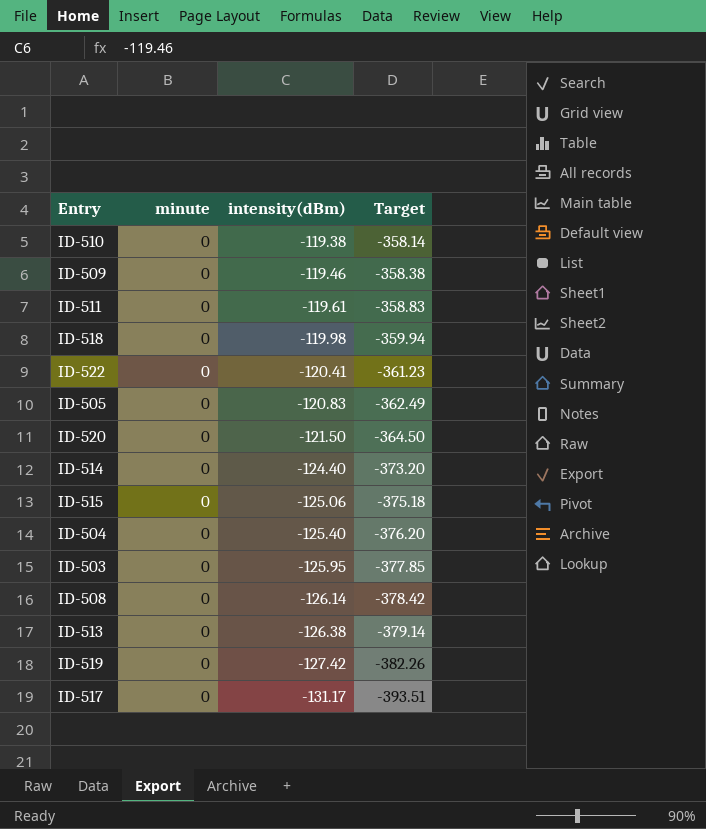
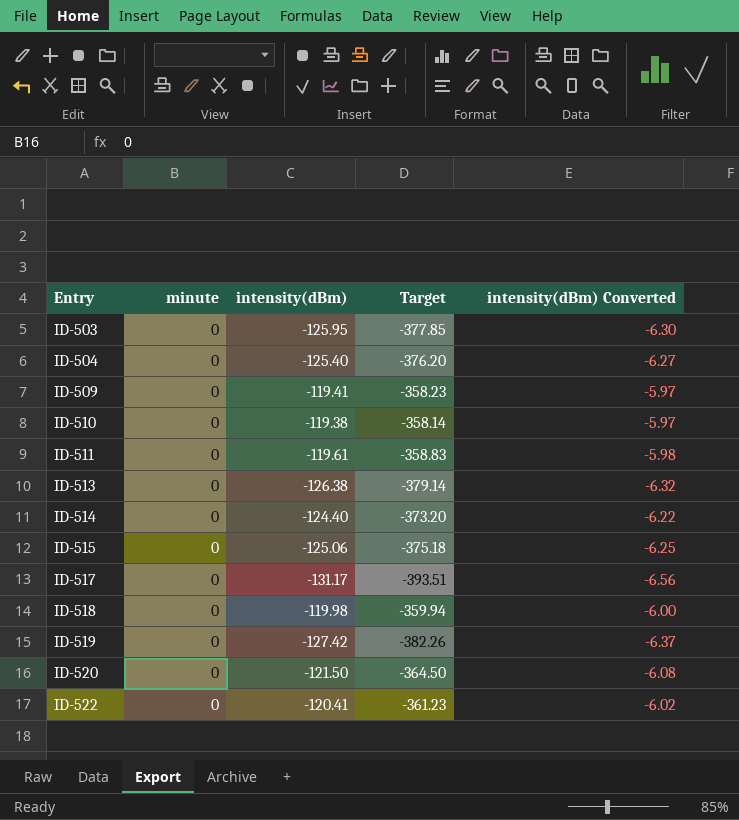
row order: intensity(dBm) descending -> Entry ascending
column intensity(dBm) Converted | formula: none -> [intensity(dBm)] * 0.05
row ID-505: 0 | -120.83 | -362.49 -> none
row ID-508: 0 | -126.14 | -378.42 -> none
ID-509 | intensity(dBm): -119.46 -> -119.41
ID-509 | Target: -358.38 -> -358.23

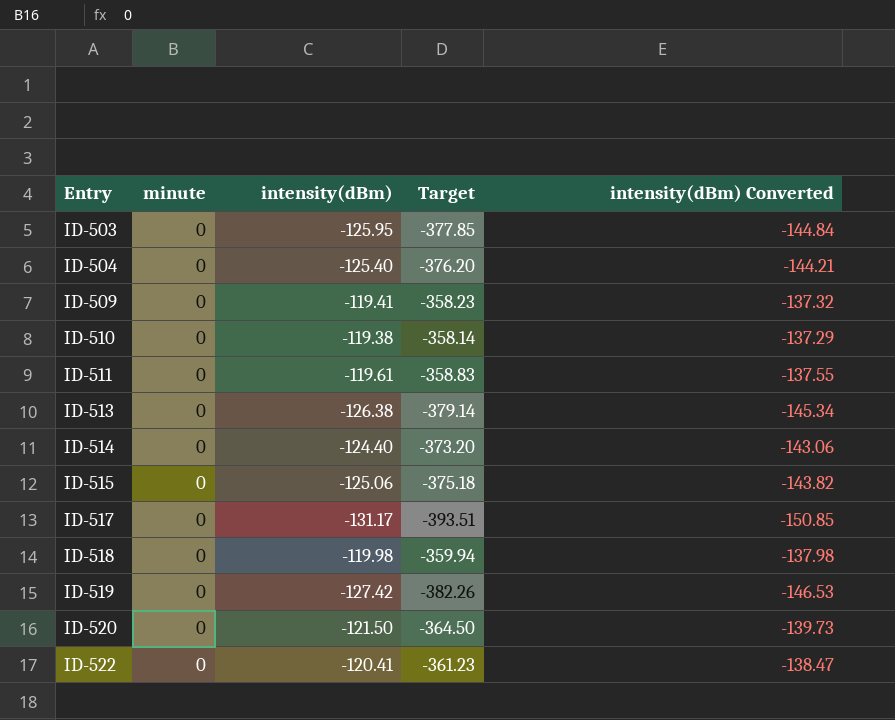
column intensity(dBm) Converted | formula: [intensity(dBm)] * 0.05 -> [intensity(dBm)] * 1.15

